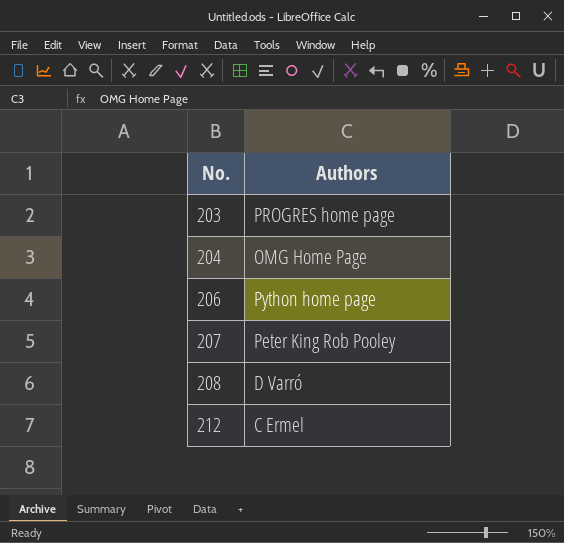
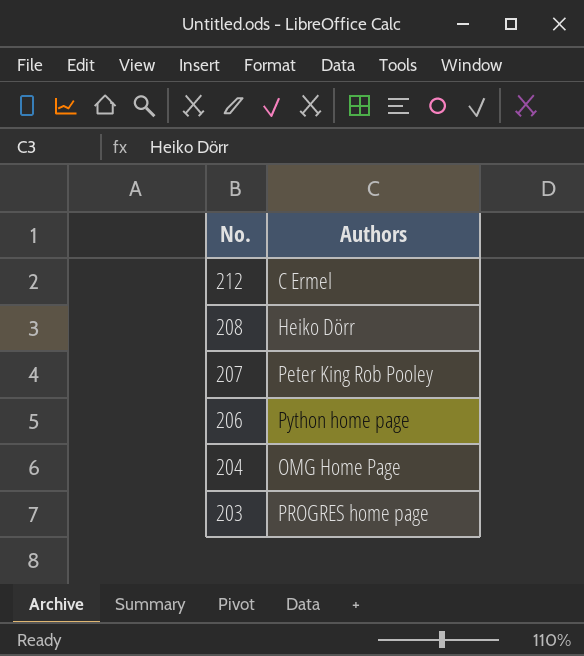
row order: No. ascending -> No. descending
208 | Authors: D Varró -> Heiko Dörr

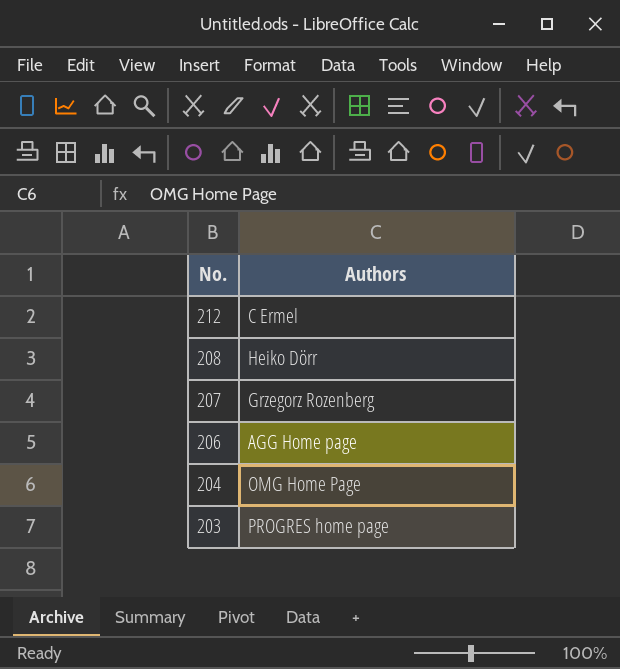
207 | Authors: Peter King Rob Pooley -> Grzegorz Rozenberg
206 | Authors: Python home page -> AGG Home page

